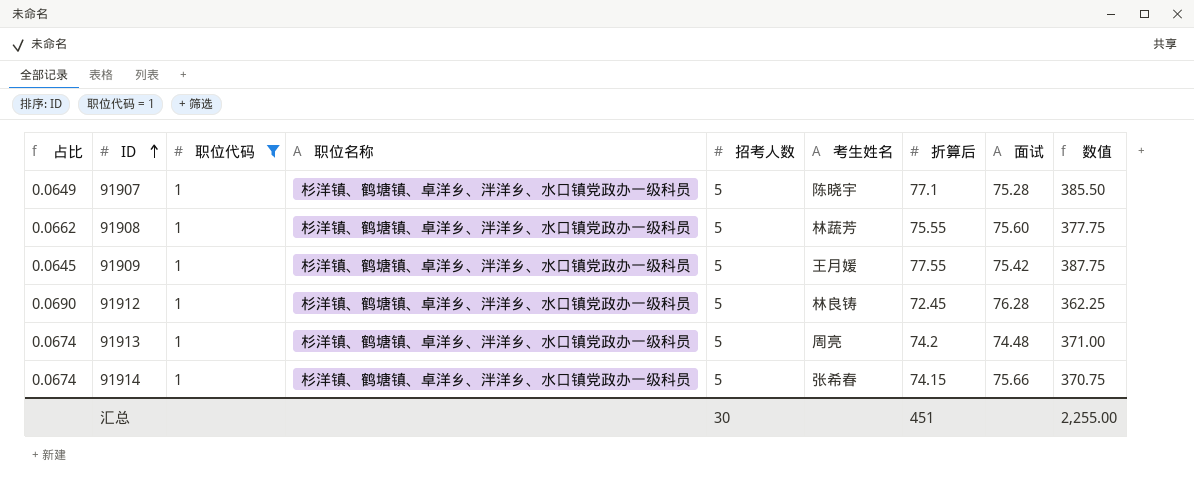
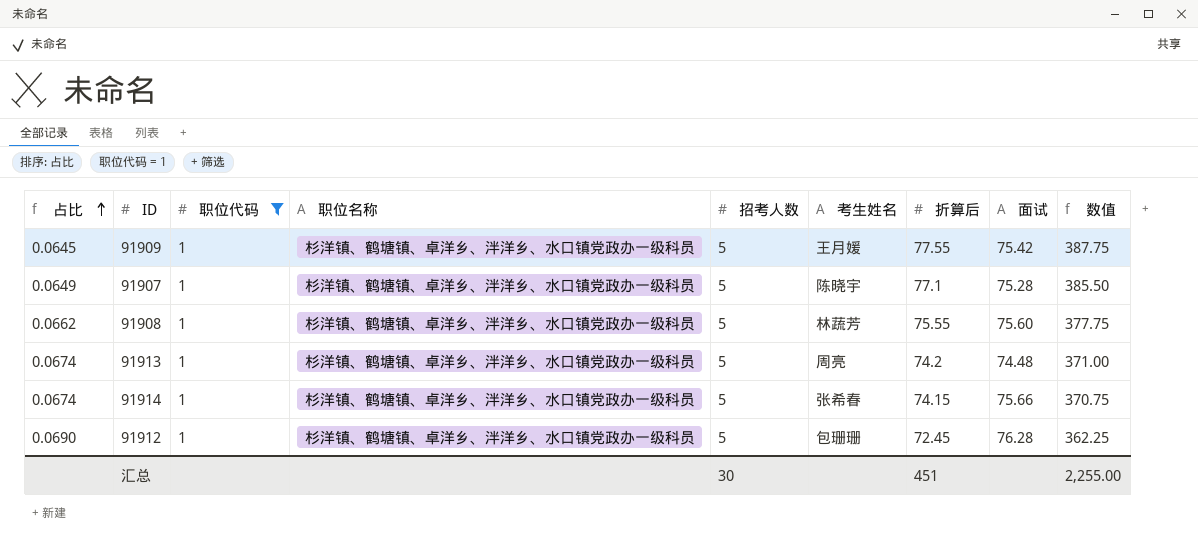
row order: ID ascending -> 占比 ascending
91912 | 考生姓名: 林良铸 -> 包珊珊

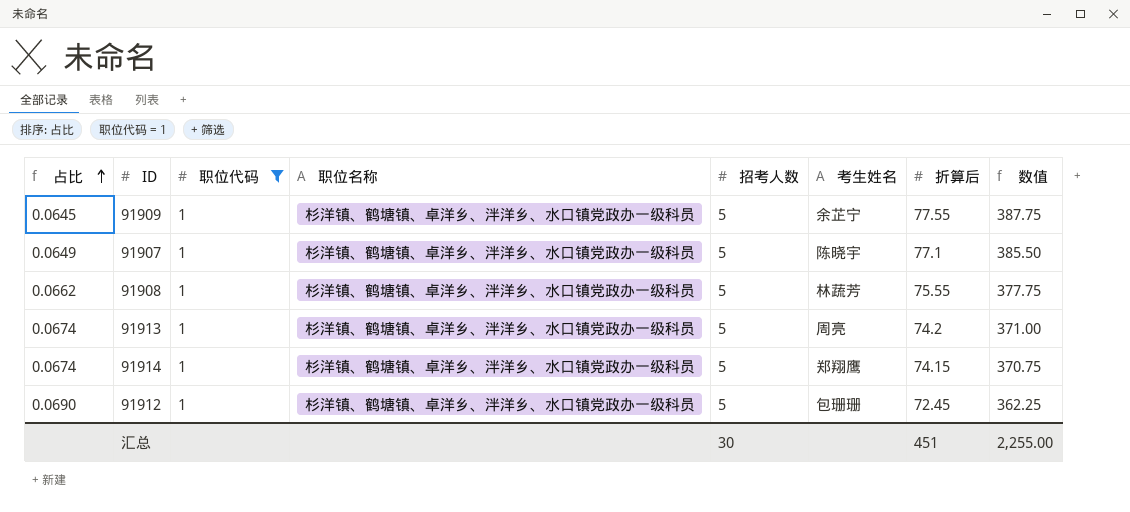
column 面试 | position: 8 -> none
91909 | 考生姓名: 王月媛 -> 余芷宁
91914 | 考生姓名: 张希春 -> 郑翔鹰

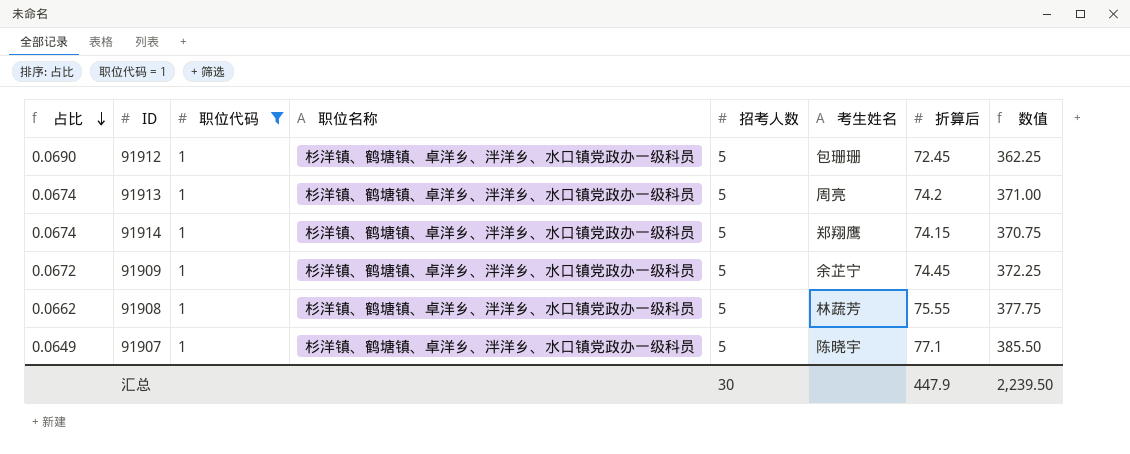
row order: 占比 ascending -> 占比 descending
91909 | 占比: 0.0645 -> 0.0672
91909 | 折算后: 77.55 -> 74.45
91909 | 数值: 387.75 -> 372.25
汇总 | 折算后: 451 -> 447.9
汇总 | 数值: 2,255.00 -> 2,239.50

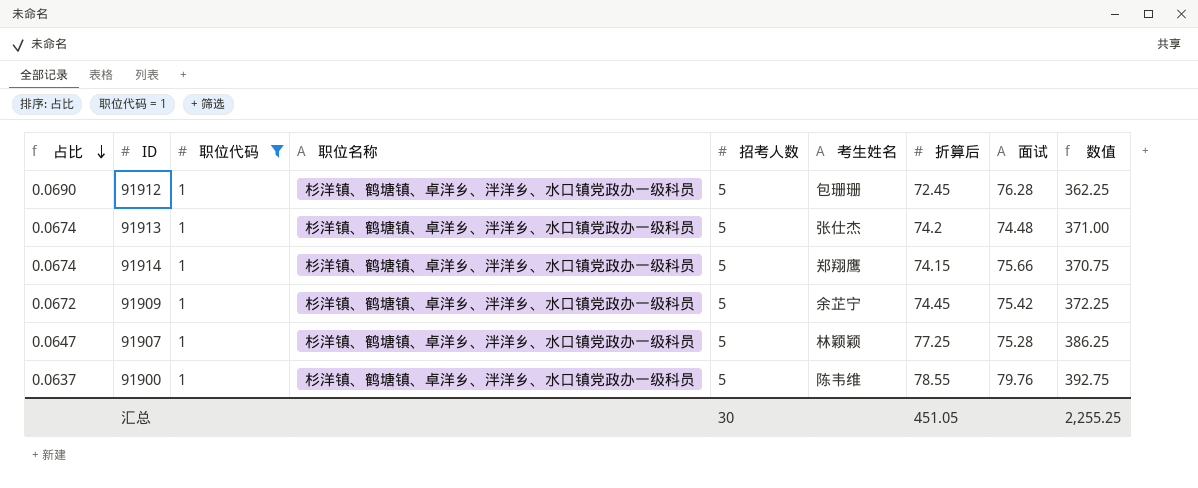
column 面试 | position: none -> 8
row 91908: 0.0662 | 1 | 杉洋镇、鹤塘镇、卓洋乡、泮洋乡、水口镇党政办一级科员 | 5 | 林蔬芳 | 75.55 | 377.75 -> none
91913 | 考生姓名: 周亮 -> 张仕杰
91907 | 占比: 0.0649 -> 0.0647
91907 | 考生姓名: 陈晓宇 -> 林颖颖
91907 | 折算后: 77.1 -> 77.25
91907 | 数值: 385.50 -> 386.25
row 91900: none -> 0.0637 | 1 | 杉洋镇、鹤塘镇、卓洋乡、泮洋乡、水口镇党政办一级科员 | 5 | 陈韦维 | 78.55 | 79.76 | 392.75
汇总 | 折算后: 447.9 -> 451.05
汇总 | 数值: 2,239.50 -> 2,255.25

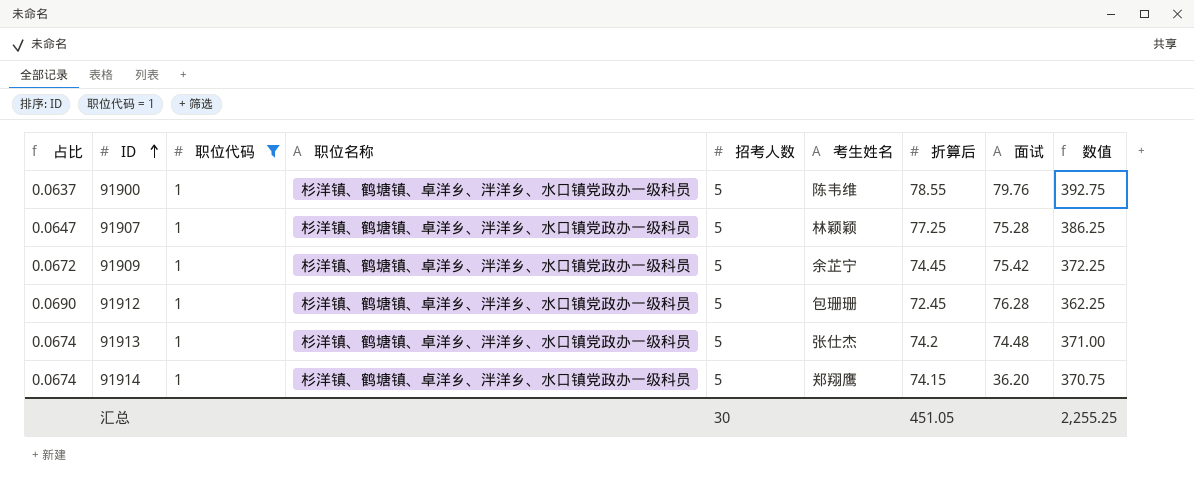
row order: 占比 descending -> ID ascending
91914 | 面试: 75.66 -> 36.20

